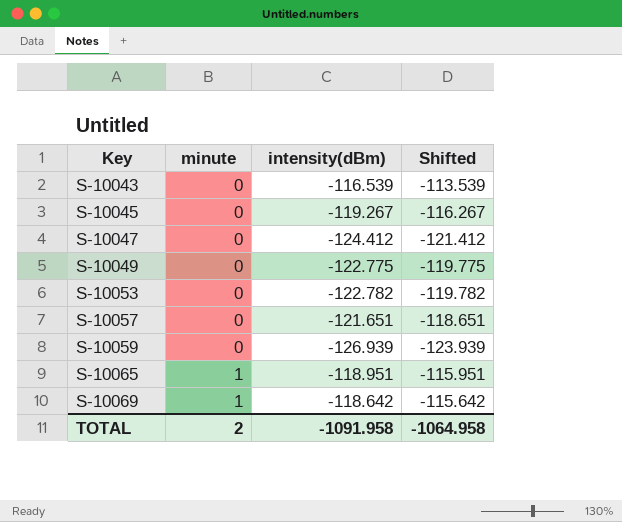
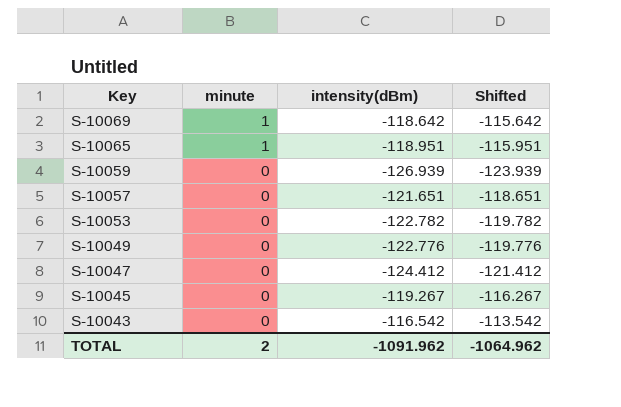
row order: Key ascending -> Key descending
S-10049 | intensity(dBm): -122.775 -> -122.776
S-10049 | Shifted: -119.775 -> -119.776
S-10043 | intensity(dBm): -116.539 -> -116.542
S-10043 | Shifted: -113.539 -> -113.542
TOTAL | intensity(dBm): -1091.958 -> -1091.962
TOTAL | Shifted: -1064.958 -> -1064.962

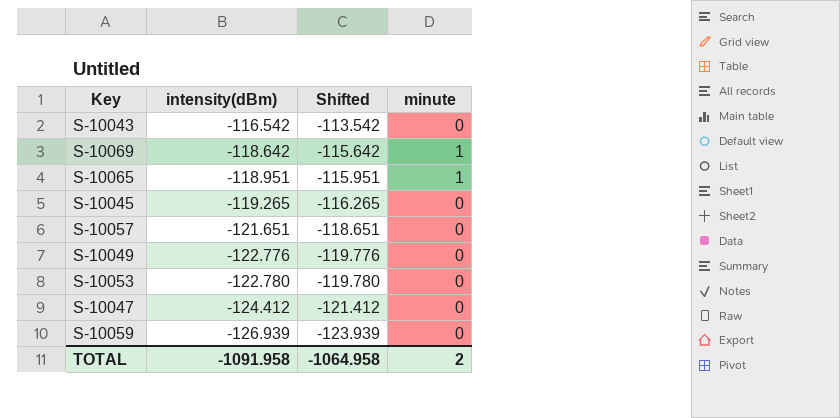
row order: Key descending -> intensity(dBm) descending
column minute | position: 2 -> 4
S-10045 | intensity(dBm): -119.267 -> -119.265
S-10045 | Shifted: -116.267 -> -116.265
S-10053 | intensity(dBm): -122.782 -> -122.780
S-10053 | Shifted: -119.782 -> -119.780
TOTAL | intensity(dBm): -1091.962 -> -1091.958
TOTAL | Shifted: -1064.962 -> -1064.958

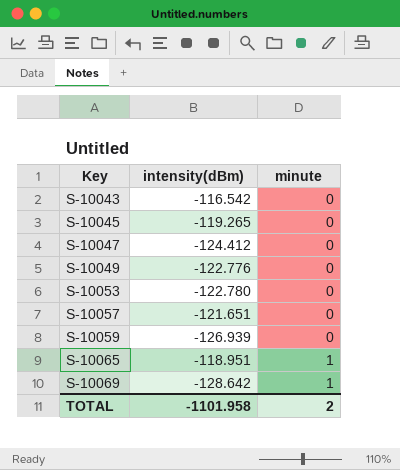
row order: intensity(dBm) descending -> Key ascending
column Shifted | formula: [intensity(dBm)] + 3 -> none
S-10069 | intensity(dBm): -118.642 -> -128.642
TOTAL | intensity(dBm): -1091.958 -> -1101.958

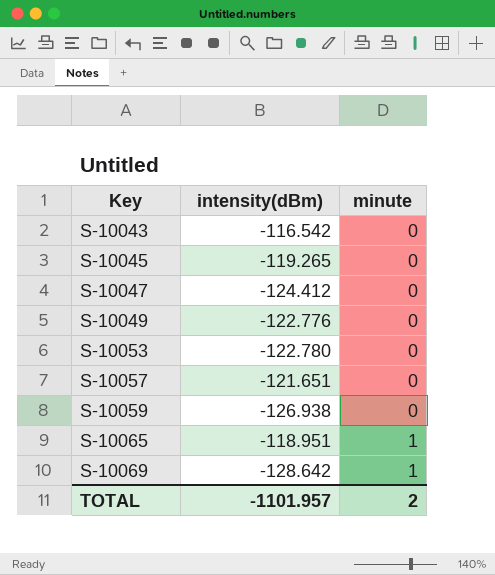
S-10059 | intensity(dBm): -126.939 -> -126.938
TOTAL | intensity(dBm): -1101.958 -> -1101.957

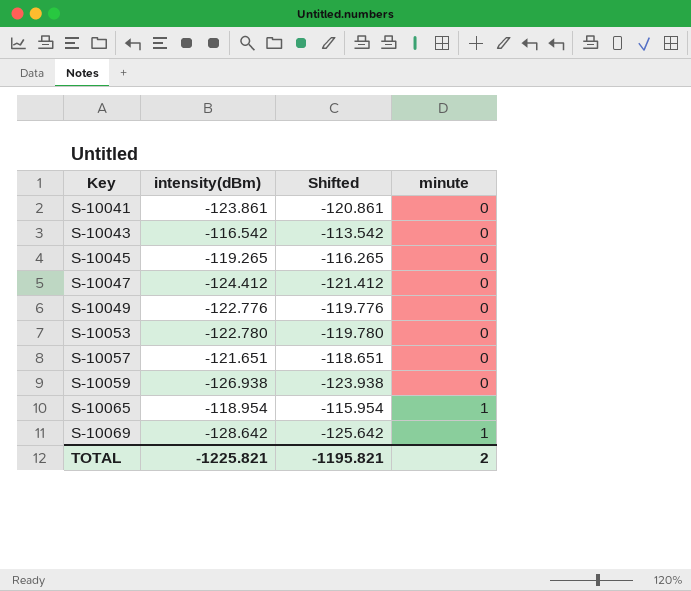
column Shifted | formula: none -> [intensity(dBm)] + 3
row S-10041: none -> -123.861 | -120.861 | 0
S-10065 | intensity(dBm): -118.951 -> -118.954
TOTAL | intensity(dBm): -1101.957 -> -1225.821

